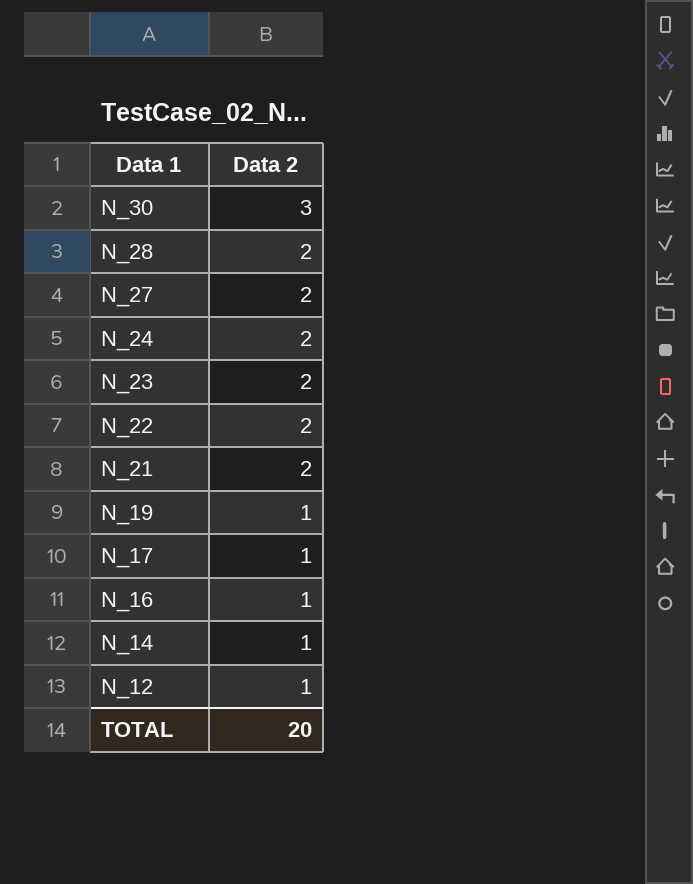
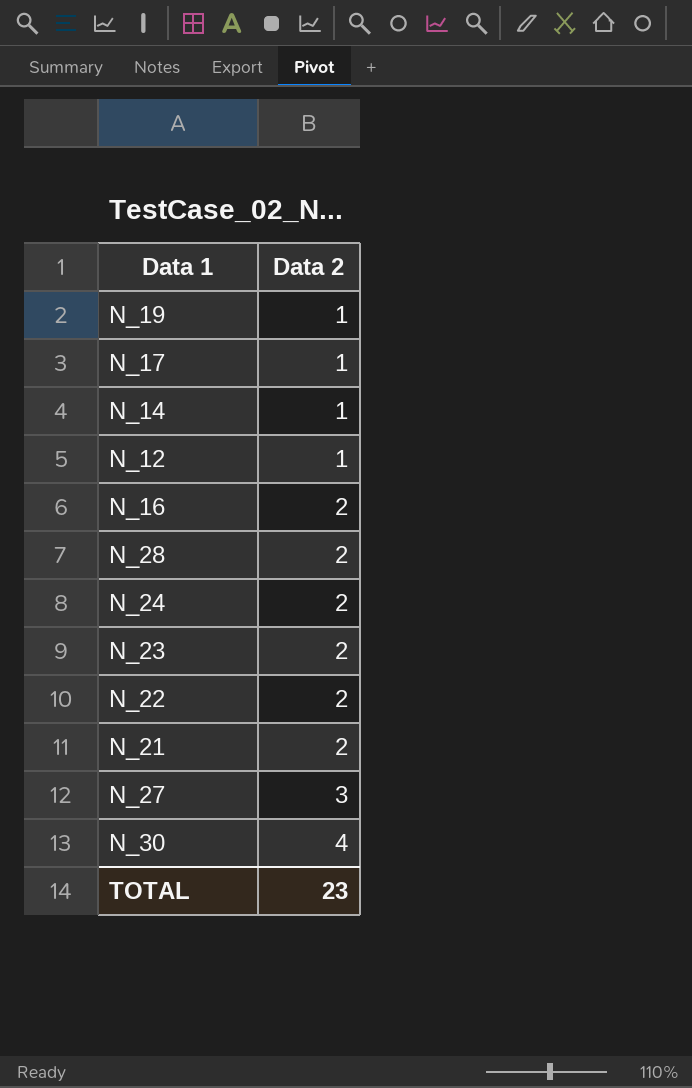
row order: Data 1 descending -> Data 2 ascending
N_16 | Data 2: 1 -> 2
N_27 | Data 2: 2 -> 3
N_30 | Data 2: 3 -> 4
TOTAL | Data 2: 20 -> 23

